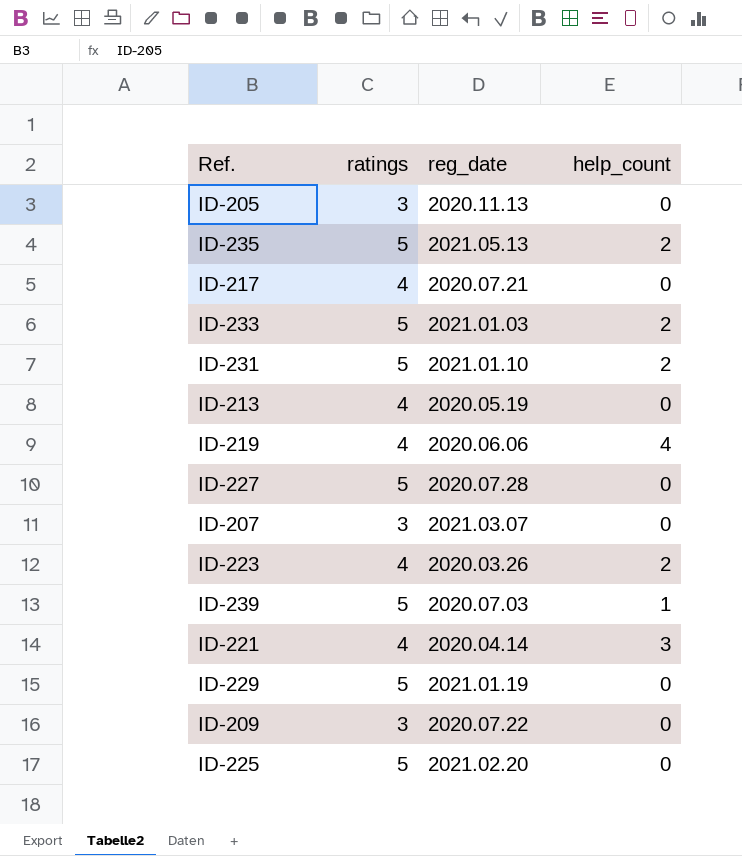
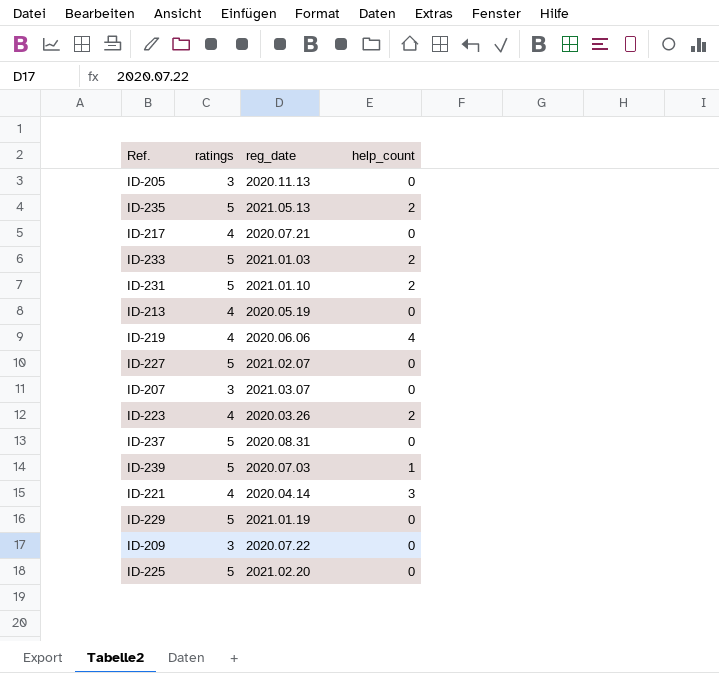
ID-227 | reg_date: 2020.07.28 -> 2021.02.07
row ID-237: none -> 5 | 2020.08.31 | 0

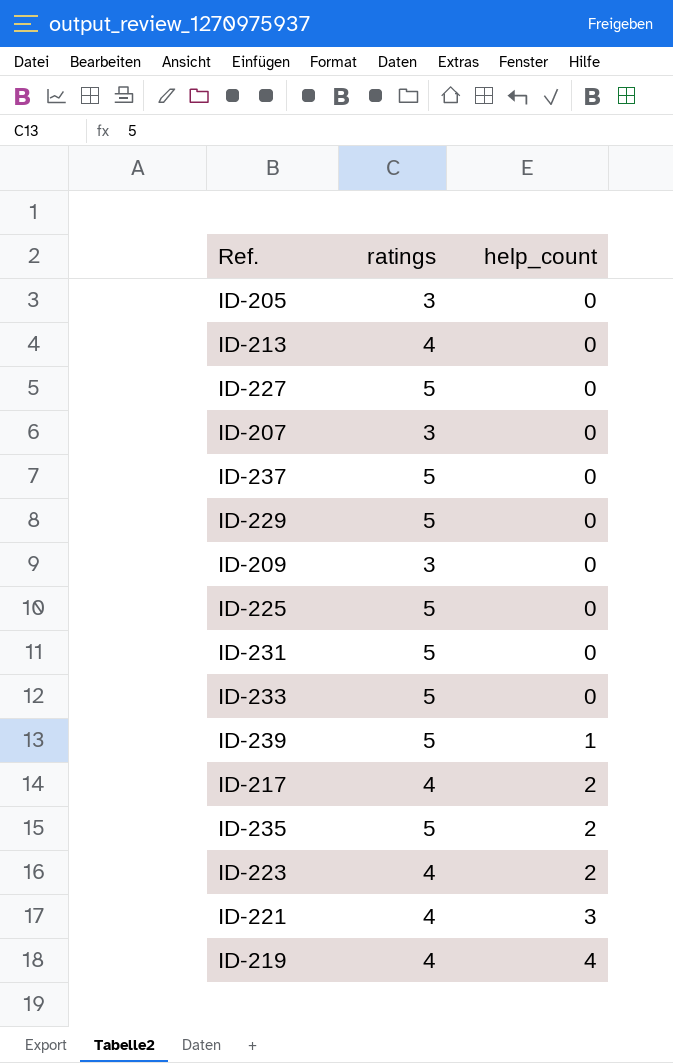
row order: none -> help_count ascending
column reg_date | position: 3 -> none
ID-231 | help_count: 2 -> 0
ID-233 | help_count: 2 -> 0
ID-217 | help_count: 0 -> 2

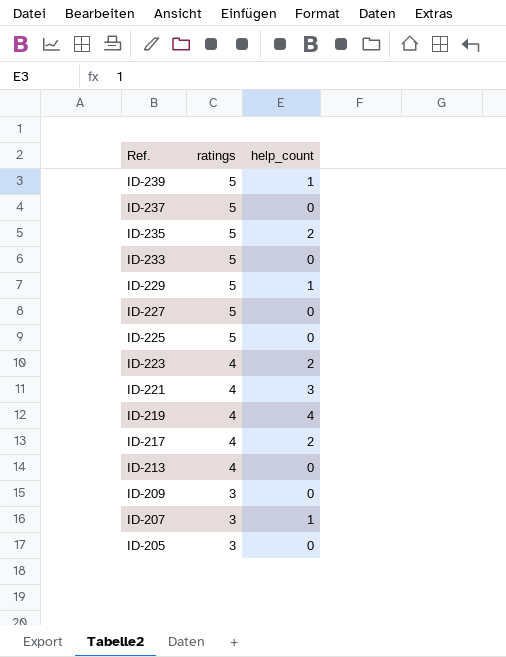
row order: help_count ascending -> Ref. descending
row ID-231: 5 | 0 -> none
ID-229 | help_count: 0 -> 1
ID-207 | help_count: 0 -> 1

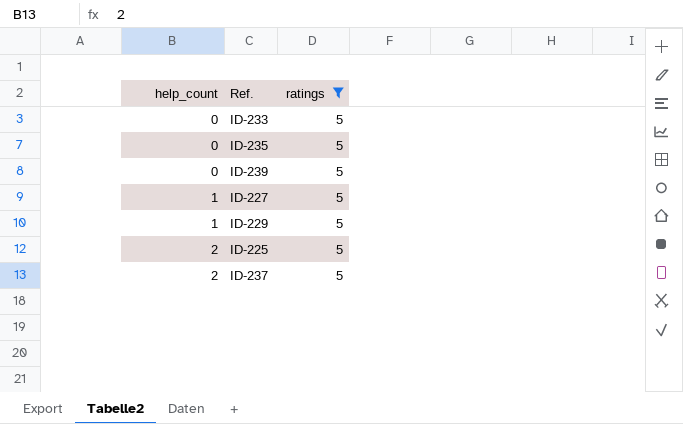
filter: none -> ratings = 5
row order: Ref. descending -> help_count ascending
column help_count | position: 3 -> 1
ID-235 | help_count: 2 -> 0
ID-239 | help_count: 1 -> 0
ID-227 | help_count: 0 -> 1
ID-225 | help_count: 0 -> 2
ID-237 | help_count: 0 -> 2

